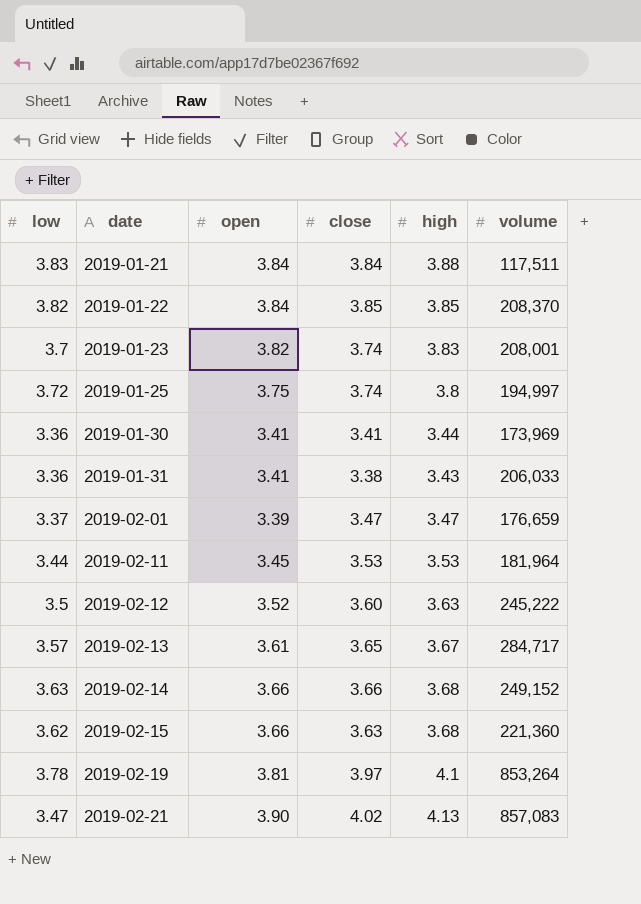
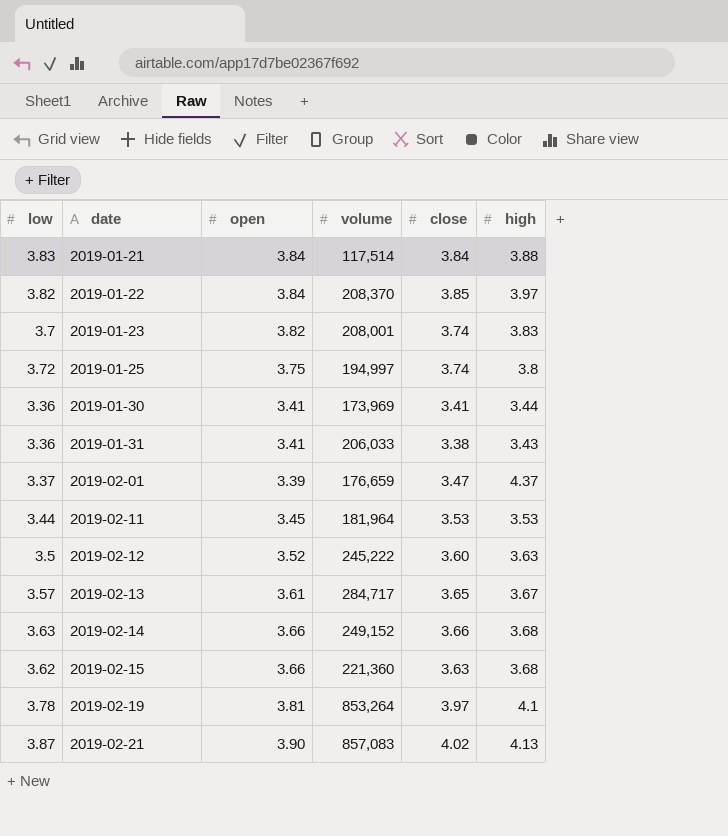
column volume | position: 6 -> 4
2019-01-21 | volume: 117,511 -> 117,514
2019-01-22 | high: 3.85 -> 3.97
2019-02-01 | high: 3.47 -> 4.37
2019-02-21 | low: 3.47 -> 3.87

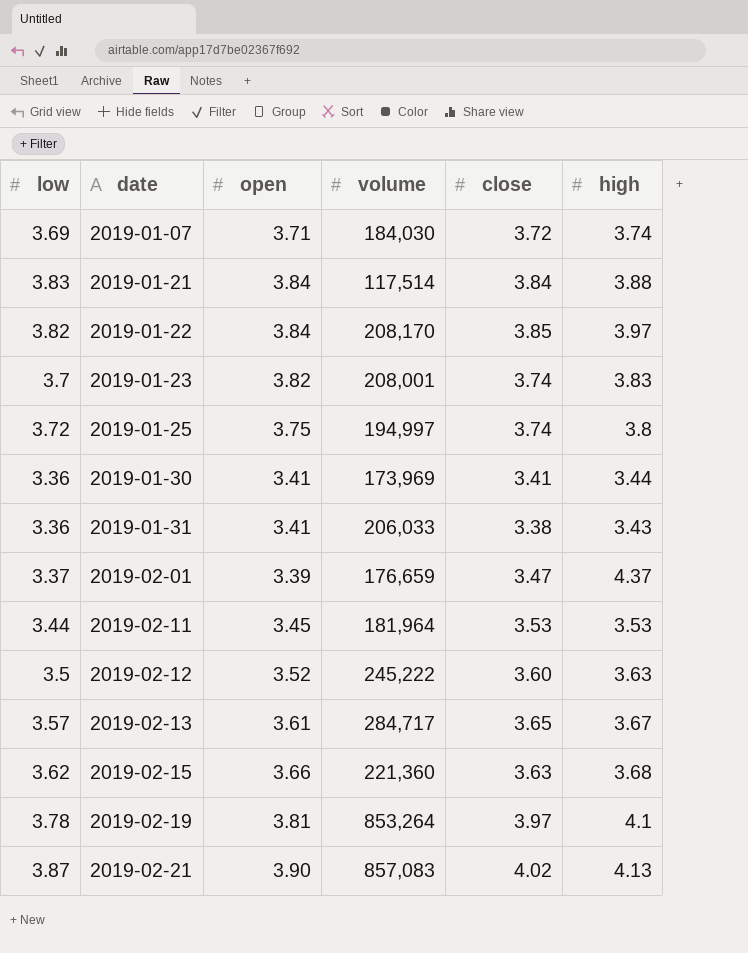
row 2019-02-14: 3.63 | 3.66 | 249,152 | 3.66 | 3.68 -> none
row 2019-01-07: none -> 3.69 | 3.71 | 184,030 | 3.72 | 3.74
2019-01-22 | volume: 208,370 -> 208,170

